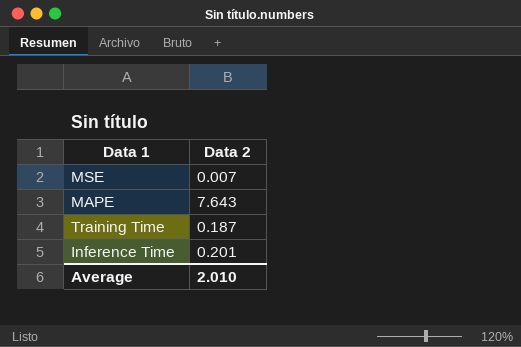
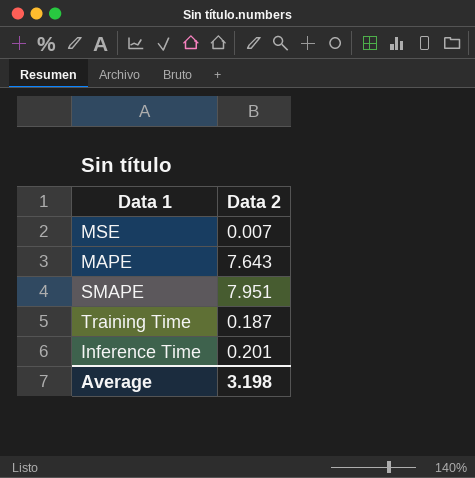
row SMAPE: none -> 7.951
Average | Data 2: 2.010 -> 3.198

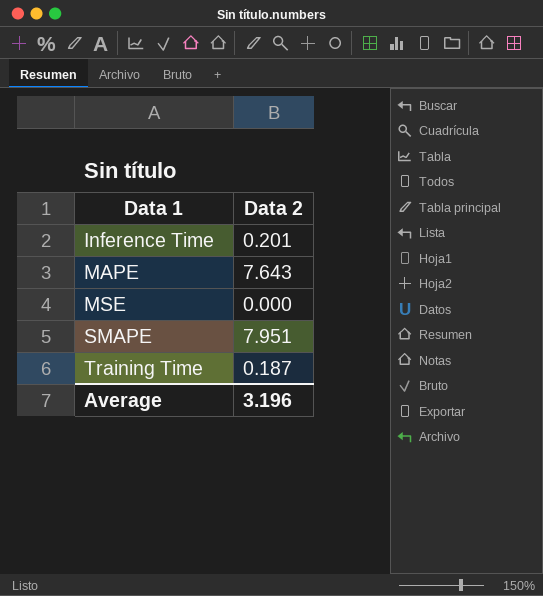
row order: none -> Data 1 ascending
MSE | Data 2: 0.007 -> 0.000
Average | Data 2: 3.198 -> 3.196

